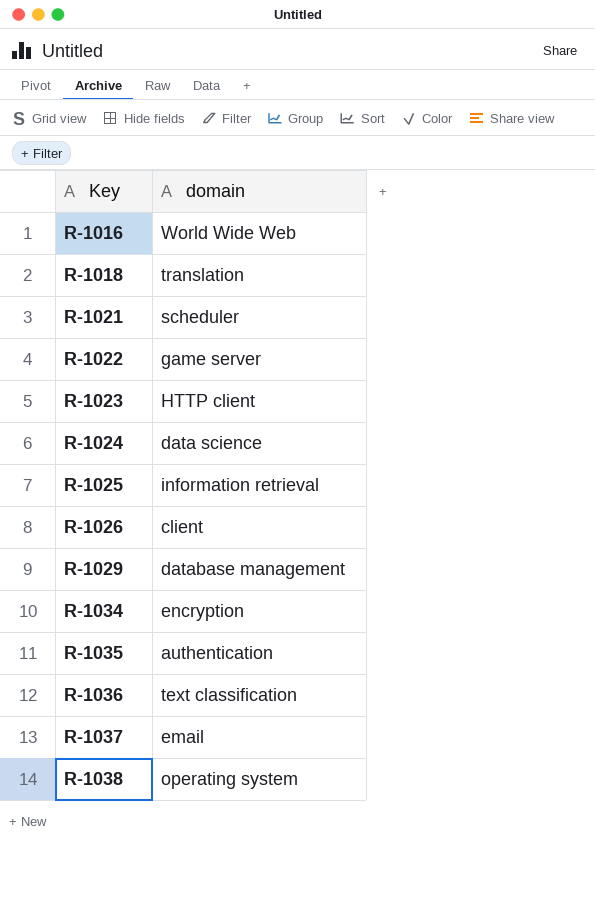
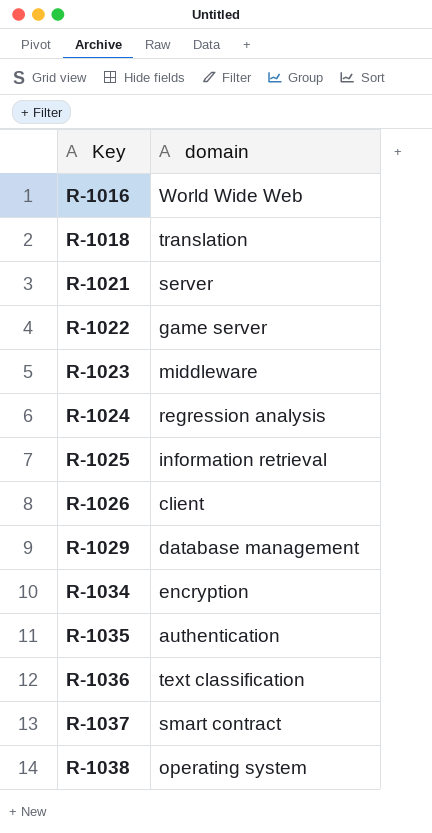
R-1021 | domain: scheduler -> server
R-1023 | domain: HTTP client -> middleware
R-1024 | domain: data science -> regression analysis
R-1037 | domain: email -> smart contract

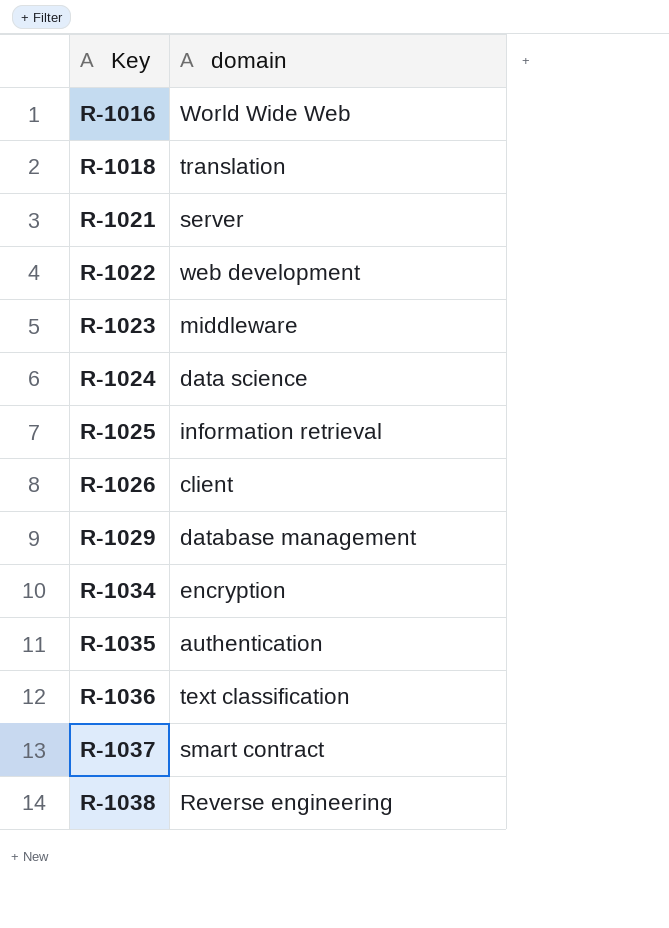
R-1022 | domain: game server -> web development
R-1024 | domain: regression analysis -> data science
R-1038 | domain: operating system -> Reverse engineering

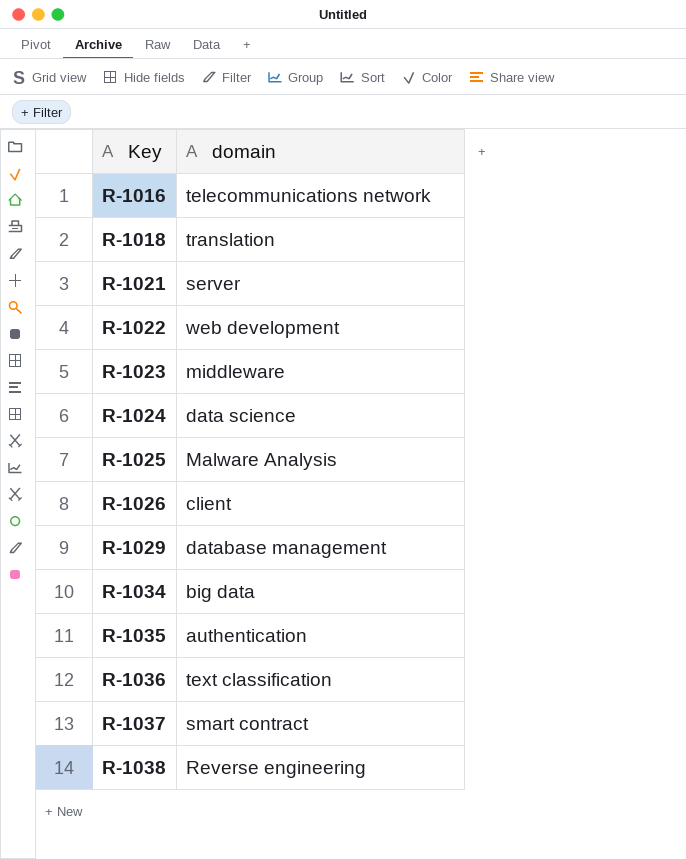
R-1016 | domain: World Wide Web -> telecommunications network
R-1025 | domain: information retrieval -> Malware Analysis
R-1034 | domain: encryption -> big data

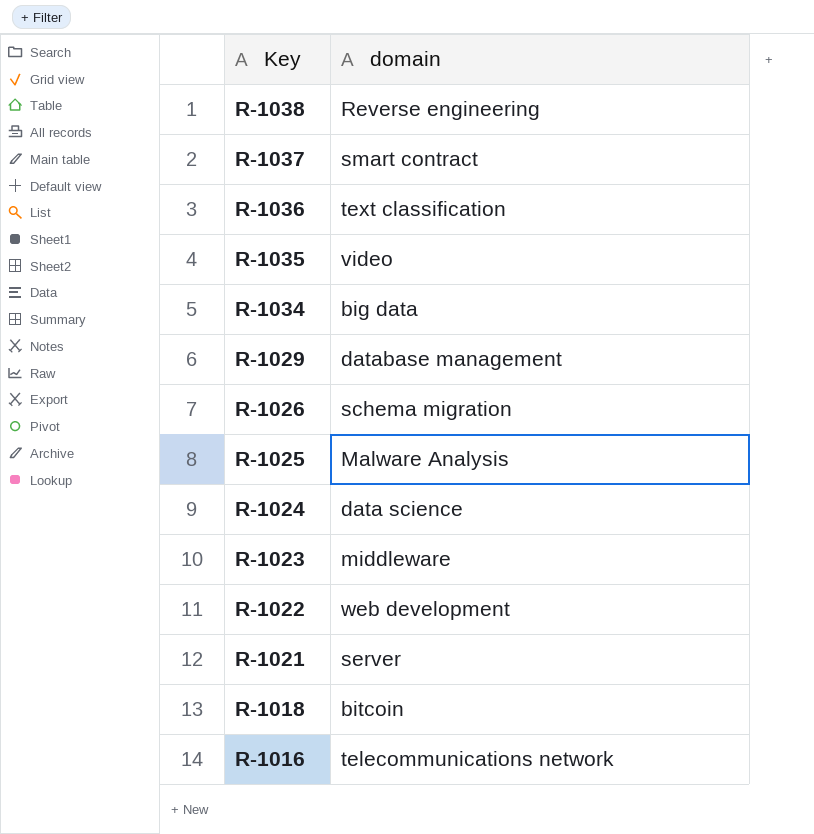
row order: Key ascending -> Key descending
R-1035 | domain: authentication -> video
R-1026 | domain: client -> schema migration
R-1018 | domain: translation -> bitcoin

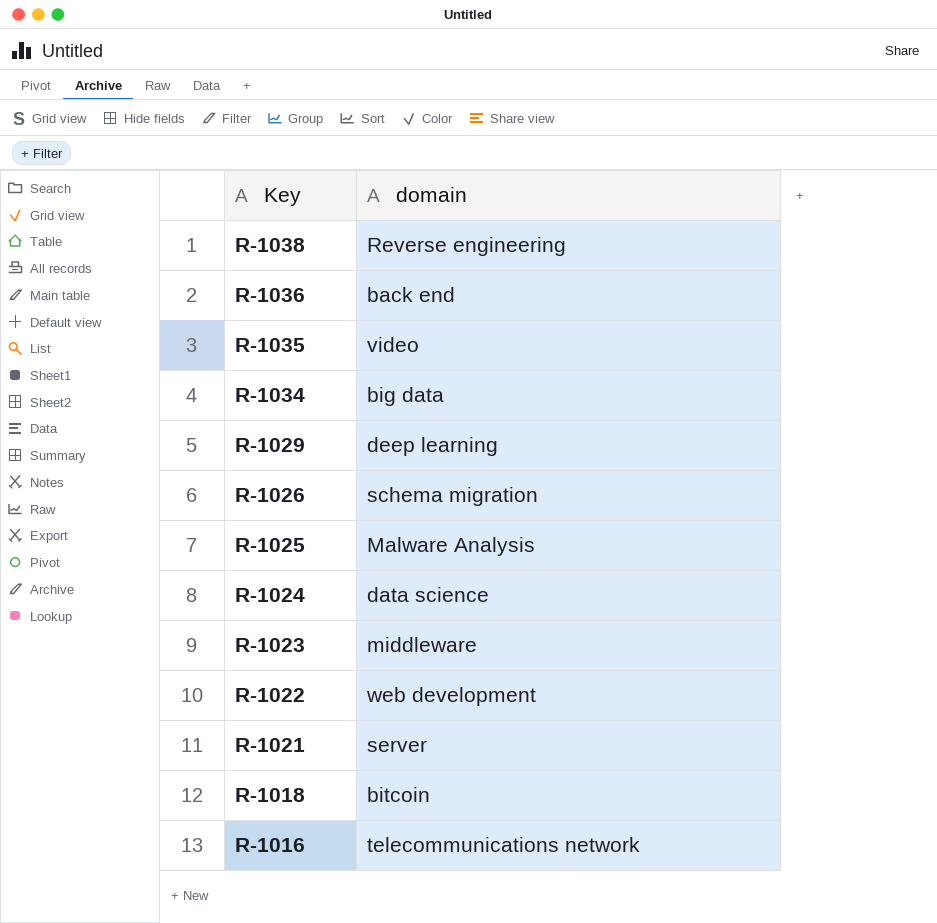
row R-1037: smart contract -> none
R-1036 | domain: text classification -> back end
R-1029 | domain: database management -> deep learning

